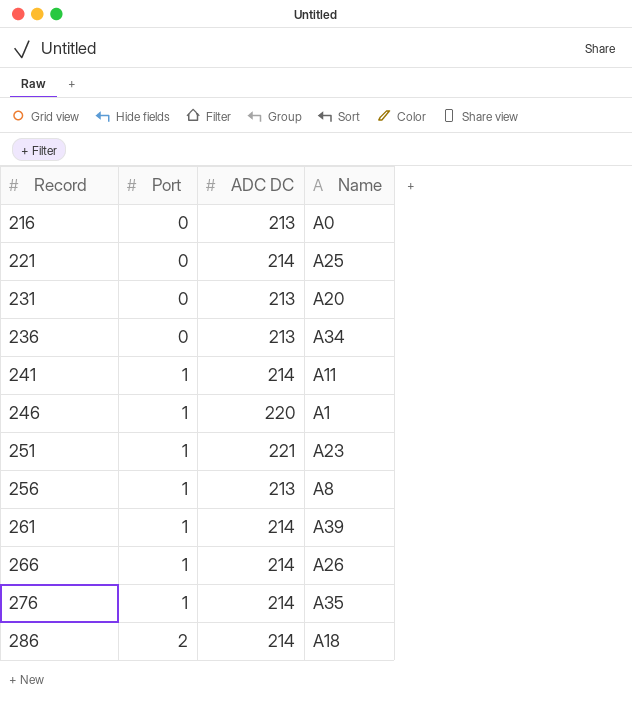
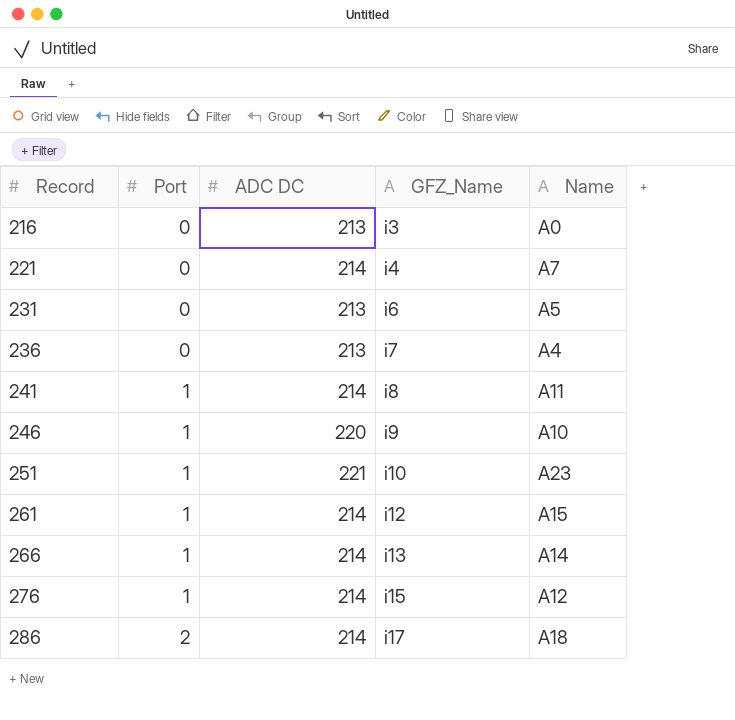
column GFZ_Name | position: none -> 4
row 256: 1 | 213 | A8 -> none
221 | Name: A25 -> A7
231 | Name: A20 -> A5
236 | Name: A34 -> A4
246 | Name: A1 -> A10
261 | Name: A39 -> A15
266 | Name: A26 -> A14
276 | Name: A35 -> A12

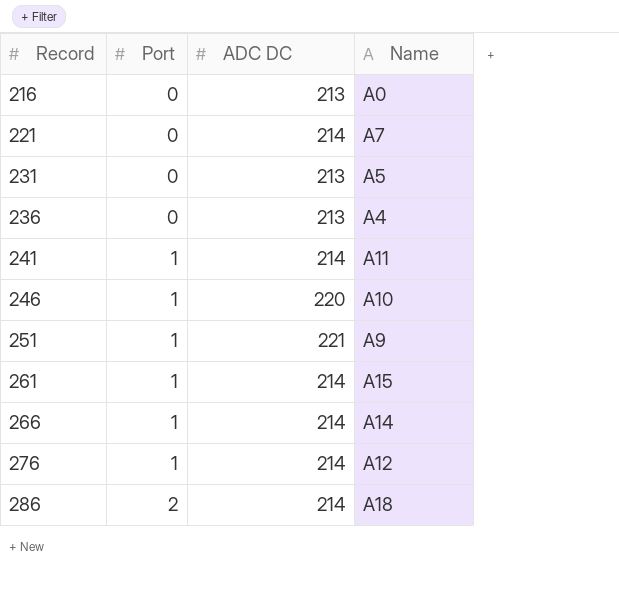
column GFZ_Name | position: 4 -> none
251 | Name: A23 -> A9

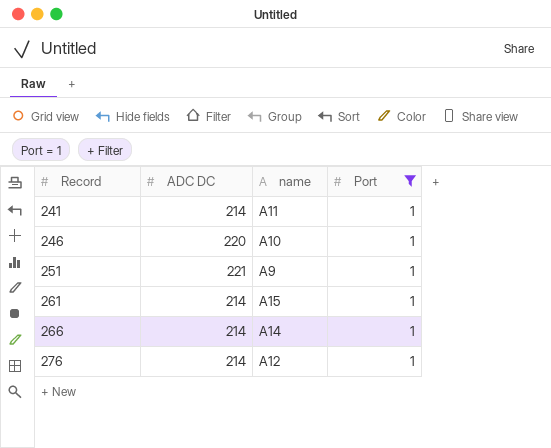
filter: none -> Port = 1
column name: Name -> name
column Port | position: 2 -> 4

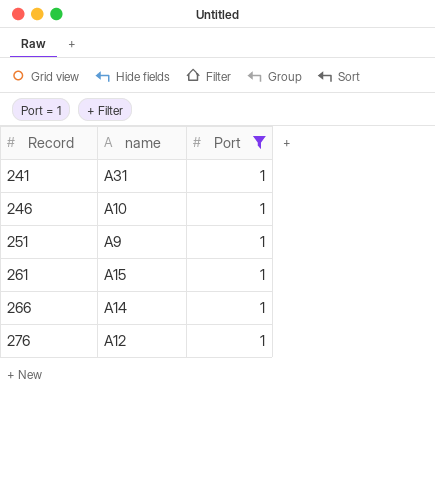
column ADC DC | position: 2 -> none
241 | name: A11 -> A31

